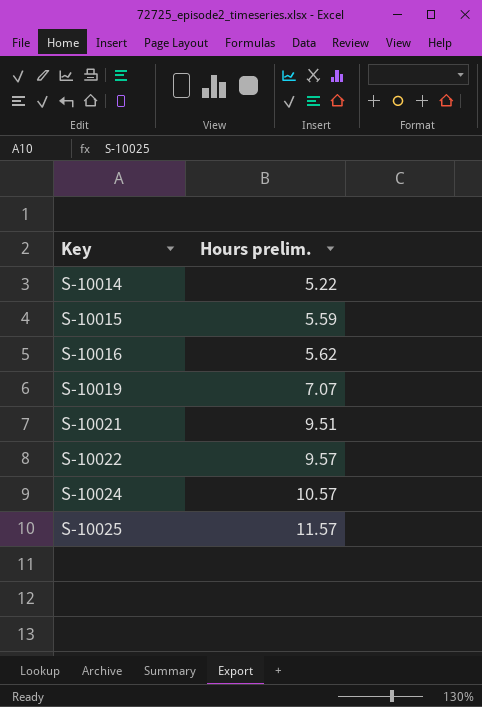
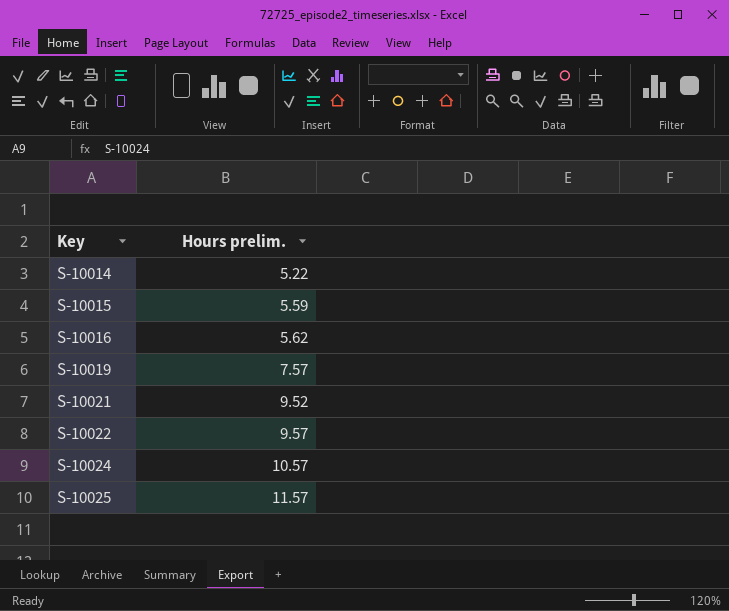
S-10019 | Hours prelim.: 7.07 -> 7.57
S-10021 | Hours prelim.: 9.51 -> 9.52

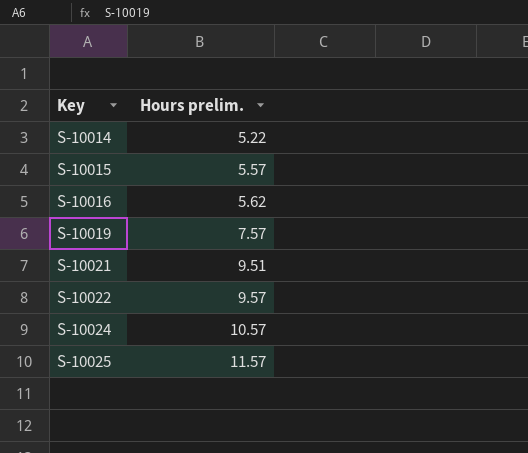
S-10015 | Hours prelim.: 5.59 -> 5.57
S-10021 | Hours prelim.: 9.52 -> 9.51

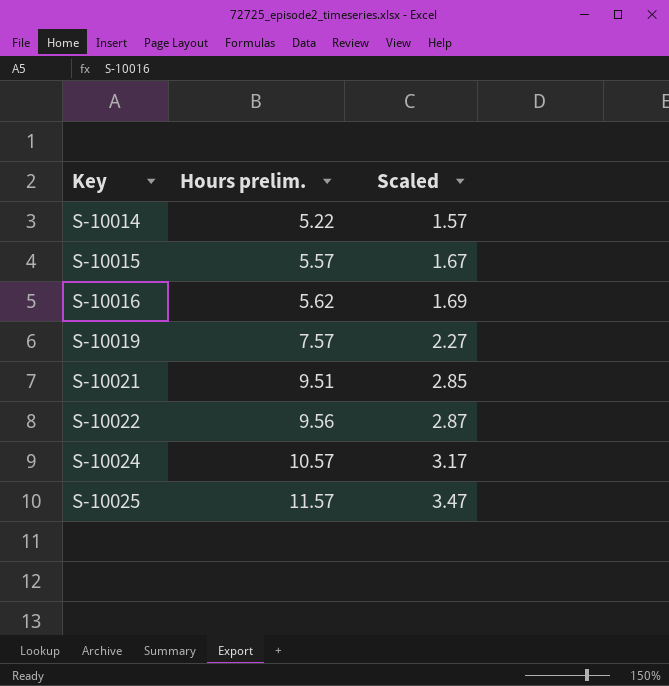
column Scaled | formula: none -> [Hours prelim.] * 0.3
S-10022 | Hours prelim.: 9.57 -> 9.56

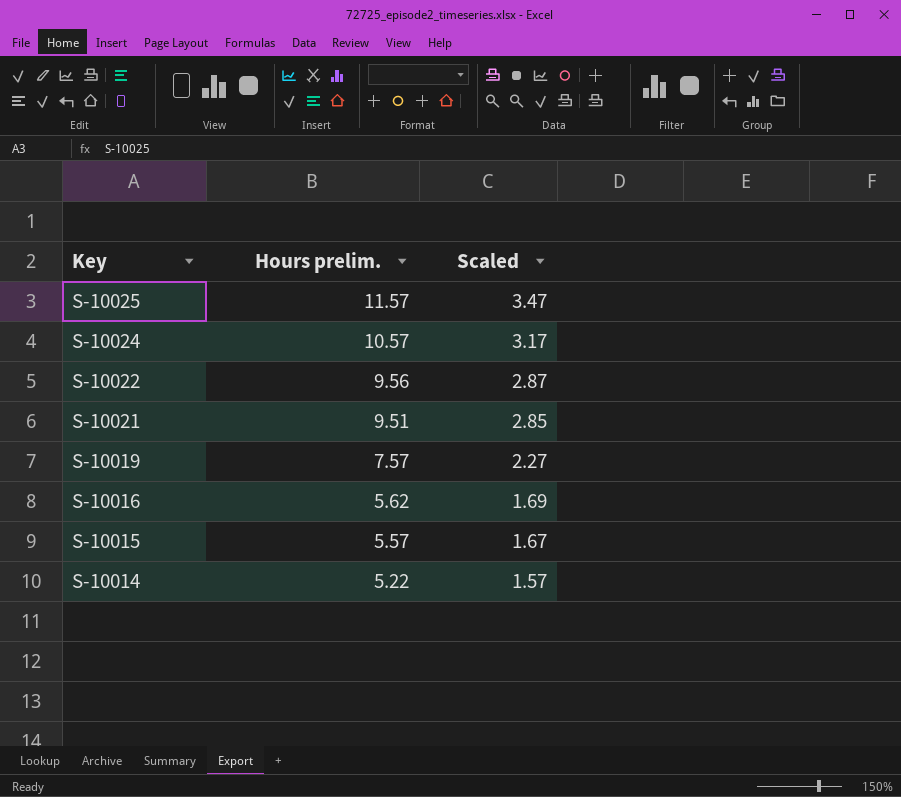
row order: Key ascending -> Key descending

